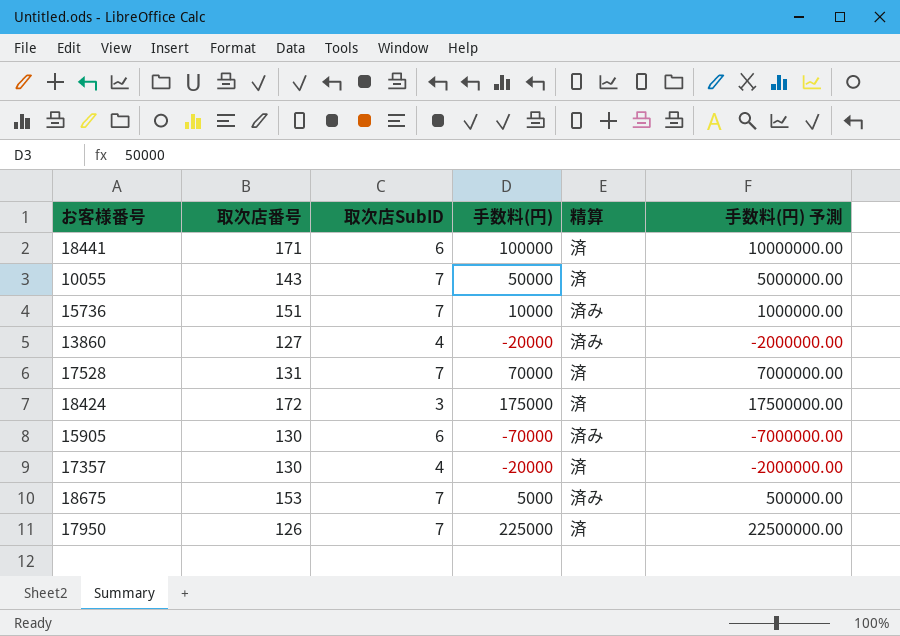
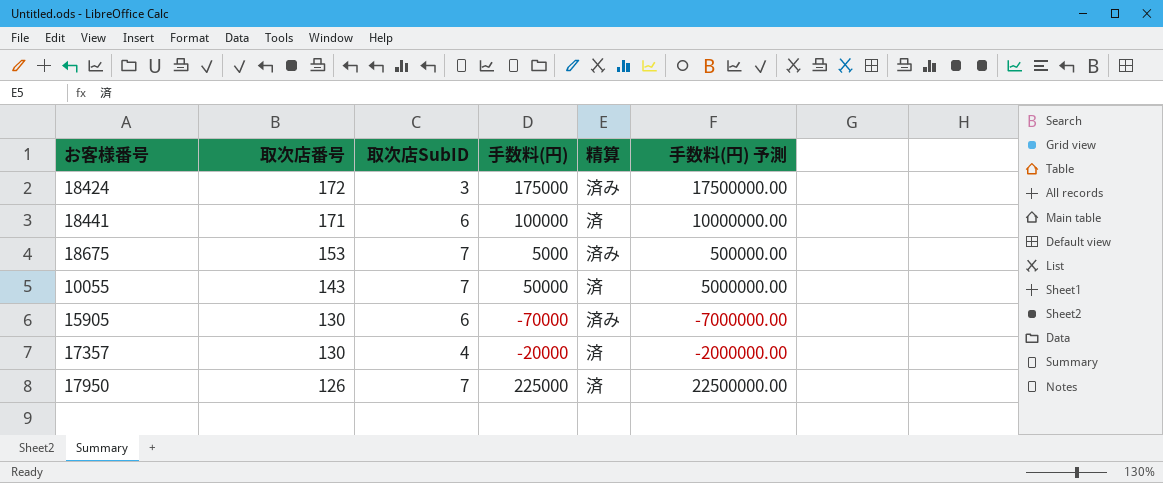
row order: none -> 取次店番号 descending
row 15736: 151 | 7 | 10000 | 済み | 1000000.00 -> none
row 13860: 127 | 4 | -20000 | 済み | -2000000.00 -> none
row 17528: 131 | 7 | 70000 | 済 | 7000000.00 -> none
18424 | 精算: 済 -> 済み

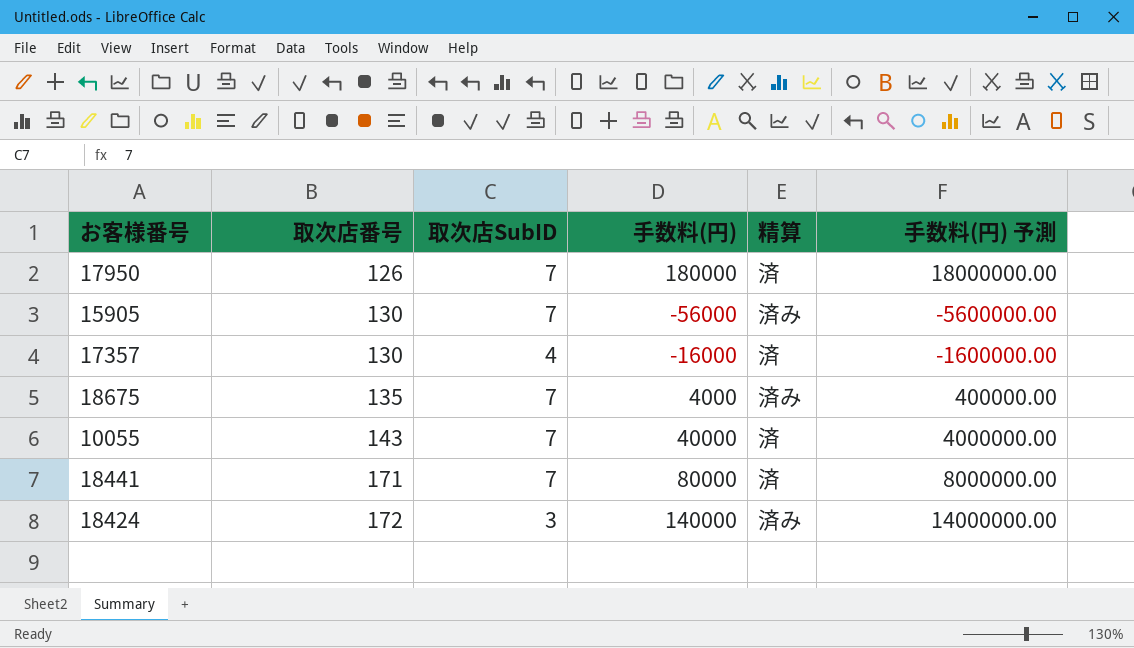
row order: 取次店番号 descending -> 取次店番号 ascending
17950 | 手数料(円): 225000 -> 180000
17950 | 手数料(円) 予測: 22500000.00 -> 18000000.00
15905 | 取次店SubID: 6 -> 7
15905 | 手数料(円): -70000 -> -56000
15905 | 手数料(円) 予測: -7000000.00 -> -5600000.00
17357 | 手数料(円): -20000 -> -16000
17357 | 手数料(円) 予測: -2000000.00 -> -1600000.00
18675 | 取次店番号: 153 -> 135
18675 | 手数料(円): 5000 -> 4000
18675 | 手数料(円) 予測: 500000.00 -> 400000.00
10055 | 手数料(円): 50000 -> 40000
10055 | 手数料(円) 予測: 5000000.00 -> 4000000.00
18441 | 取次店SubID: 6 -> 7
18441 | 手数料(円): 100000 -> 80000
18441 | 手数料(円) 予測: 10000000.00 -> 8000000.00
18424 | 手数料(円): 175000 -> 140000
18424 | 手数料(円) 予測: 17500000.00 -> 14000000.00

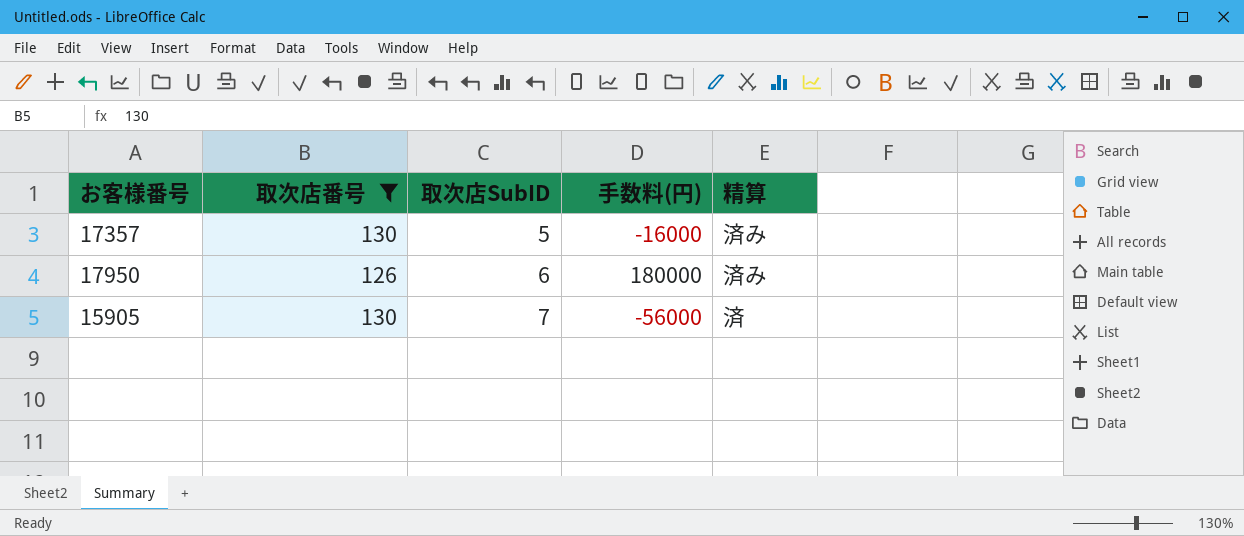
filter: none -> 取次店番号 <= 130
row order: 取次店番号 ascending -> 取次店SubID ascending
column 手数料(円) 予測 | formula: [手数料(円)] * 100 -> none
17357 | 取次店SubID: 4 -> 5
17357 | 精算: 済 -> 済み
17950 | 取次店SubID: 7 -> 6
17950 | 精算: 済 -> 済み
15905 | 精算: 済み -> 済

